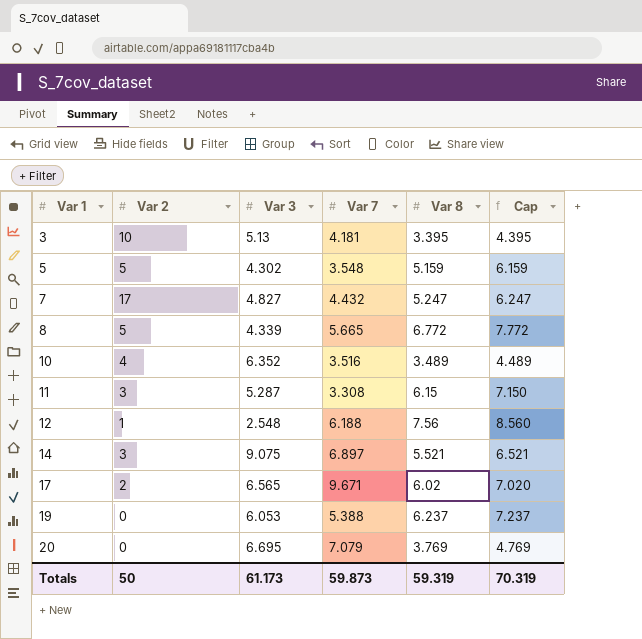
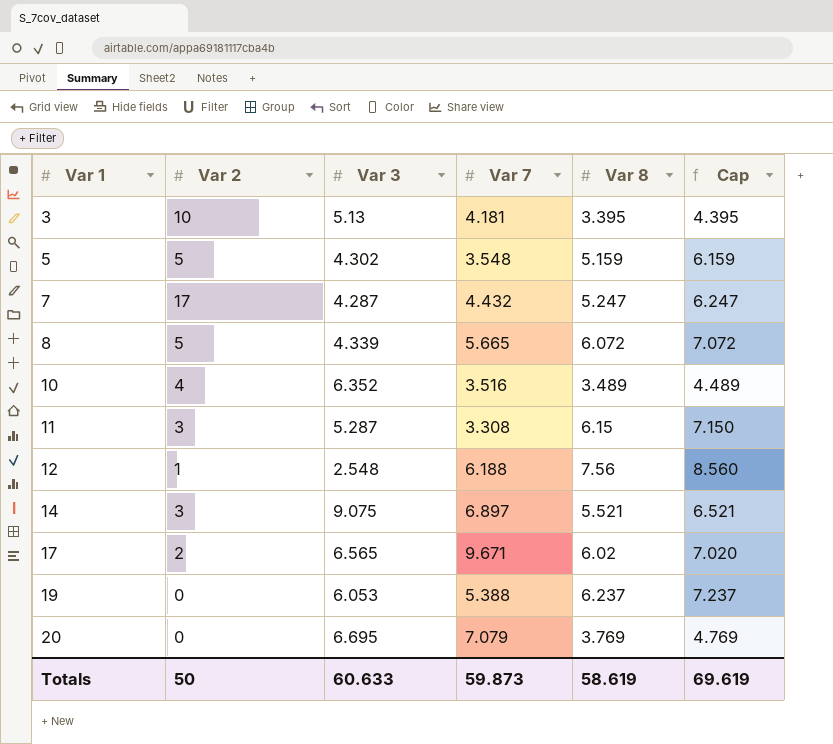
7 | Var 3: 4.827 -> 4.287
8 | Var 8: 6.772 -> 6.072
8 | Cap: 7.772 -> 7.072
Totals | Var 3: 61.173 -> 60.633
Totals | Var 8: 59.319 -> 58.619
Totals | Cap: 70.319 -> 69.619

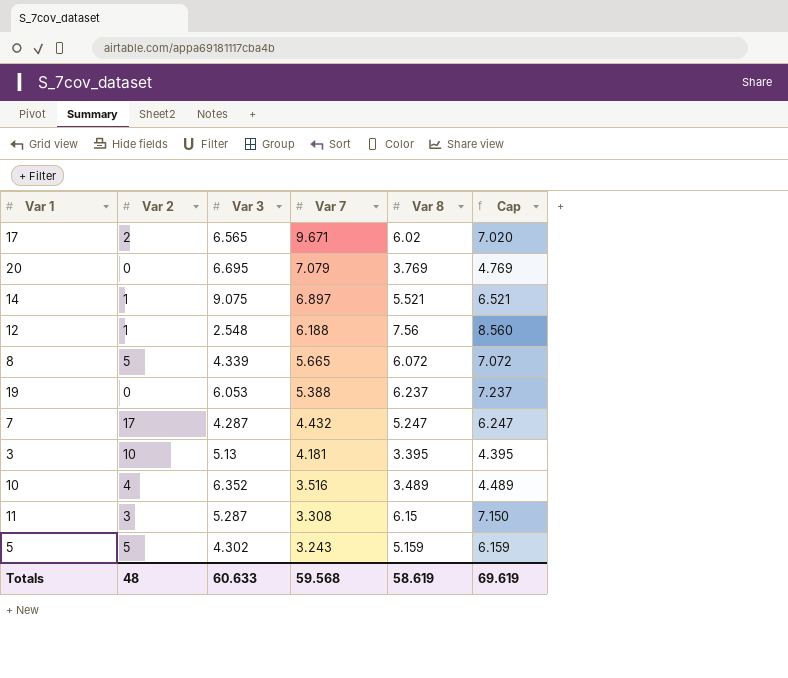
row order: Var 1 ascending -> Var 7 descending
14 | Var 2: 3 -> 1
5 | Var 7: 3.548 -> 3.243
Totals | Var 2: 50 -> 48
Totals | Var 7: 59.873 -> 59.568

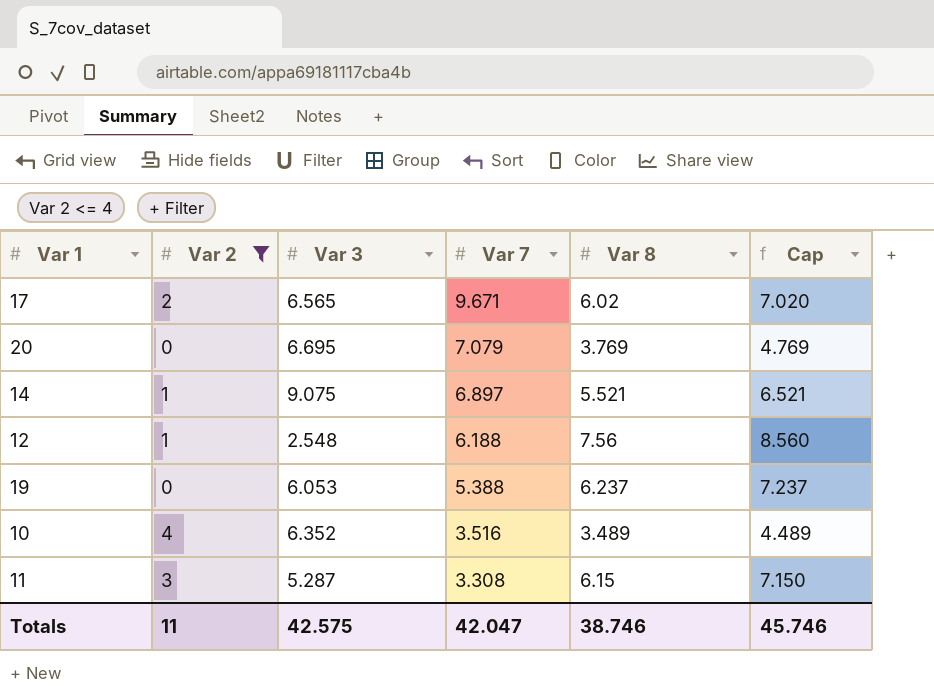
filter: none -> Var 2 <= 4
Totals | Var 2: 48 -> 11
Totals | Var 3: 60.633 -> 42.575
Totals | Var 7: 59.568 -> 42.047
Totals | Var 8: 58.619 -> 38.746
Totals | Cap: 69.619 -> 45.746

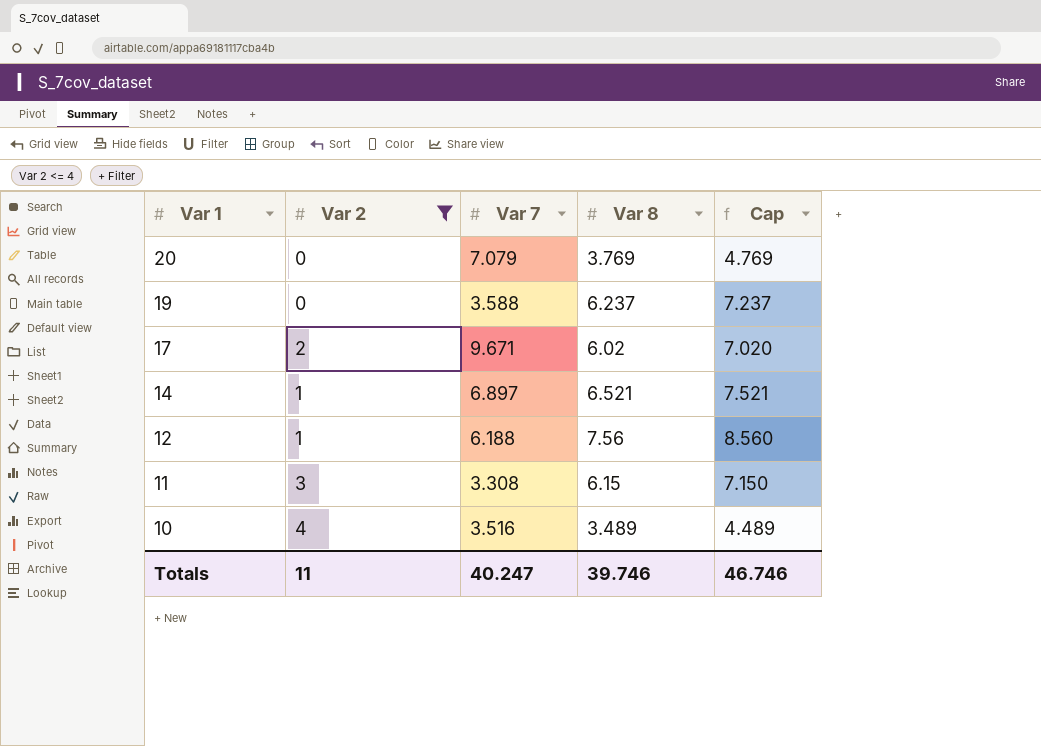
row order: Var 7 descending -> Var 1 descending
column Var 3 | position: 3 -> none
19 | Var 7: 5.388 -> 3.588
14 | Var 8: 5.521 -> 6.521
14 | Cap: 6.521 -> 7.521
Totals | Var 7: 42.047 -> 40.247
Totals | Var 8: 38.746 -> 39.746
Totals | Cap: 45.746 -> 46.746

